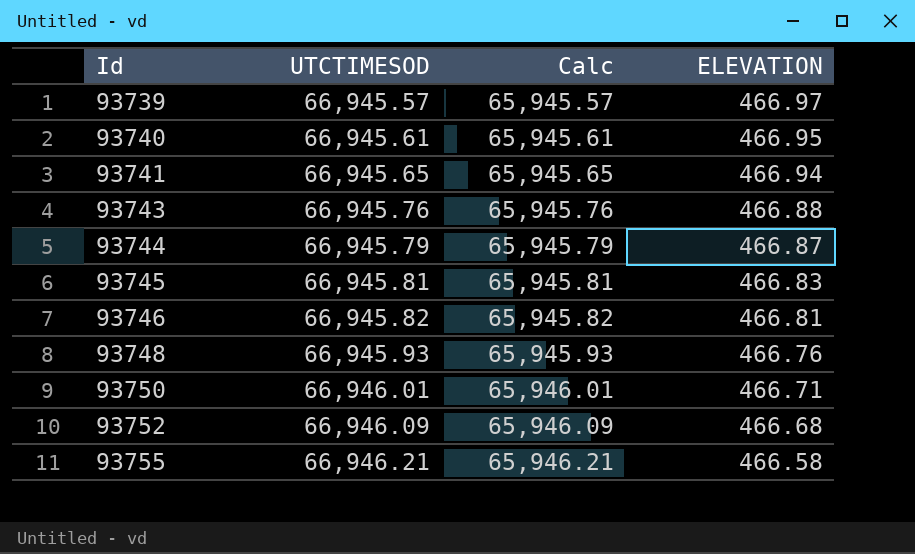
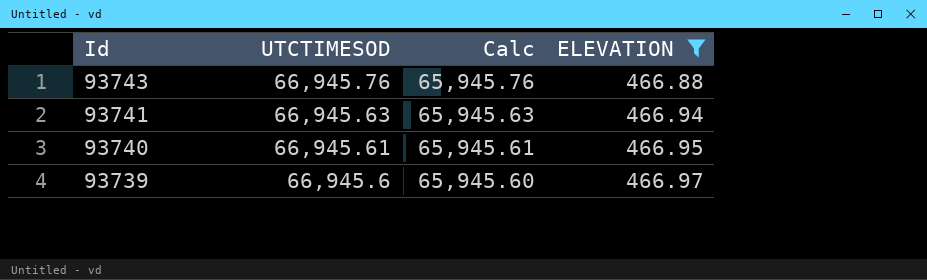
filter: none -> ELEVATION >= 466.88
row order: Id ascending -> Id descending
93741 | UTCTIMESOD: 66,945.65 -> 66,945.63
93741 | Calc: 65,945.65 -> 65,945.63
93739 | UTCTIMESOD: 66,945.57 -> 66,945.6
93739 | Calc: 65,945.57 -> 65,945.60

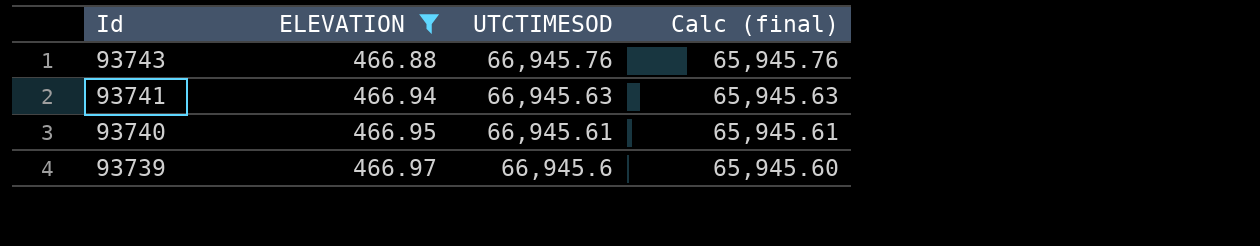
column ELEVATION | position: 4 -> 2
column name: Calc -> Calc (final)

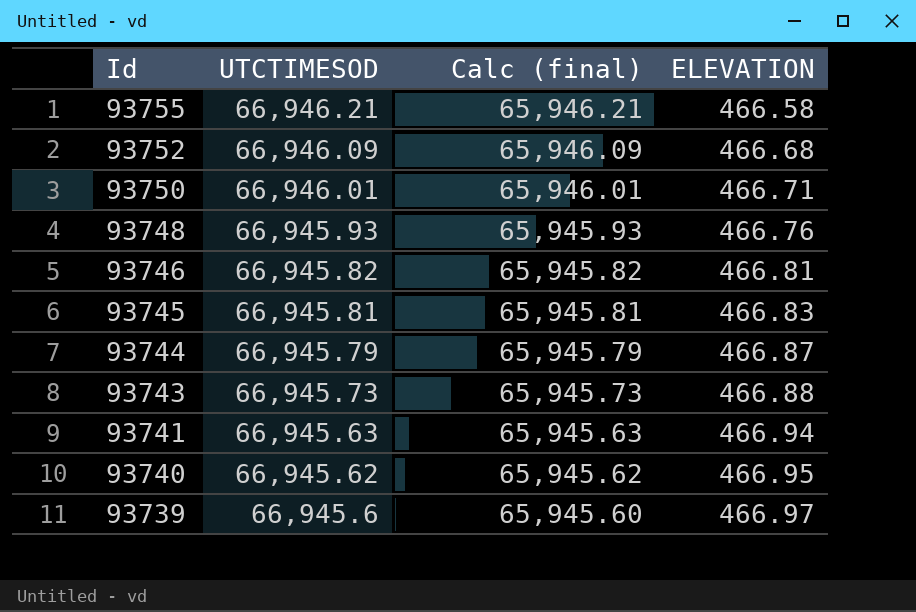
filter: ELEVATION >= 466.88 -> none
column ELEVATION | position: 2 -> 4
93743 | UTCTIMESOD: 66,945.76 -> 66,945.73
93743 | Calc (final): 65,945.76 -> 65,945.73
93740 | UTCTIMESOD: 66,945.61 -> 66,945.62
93740 | Calc (final): 65,945.61 -> 65,945.62

